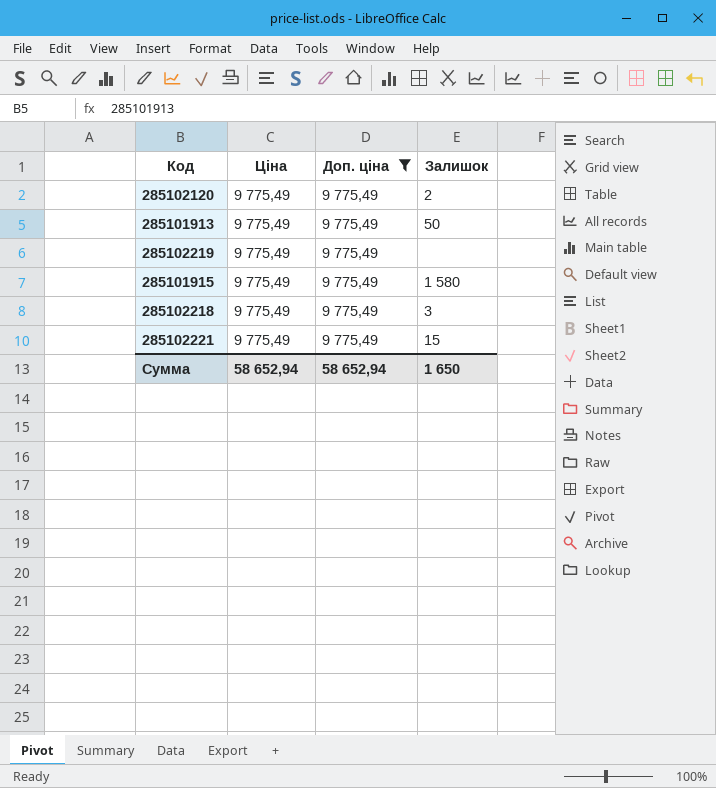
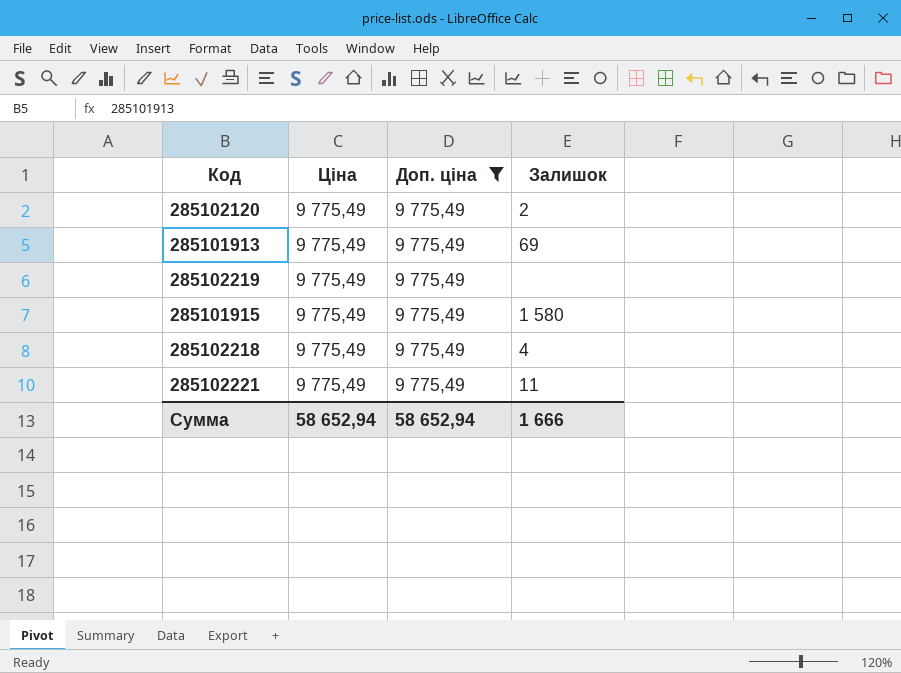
285101913 | Залишок: 50 -> 69
285102218 | Залишок: 3 -> 4
285102221 | Залишок: 15 -> 11
Сумма | Залишок: 1 650 -> 1 666

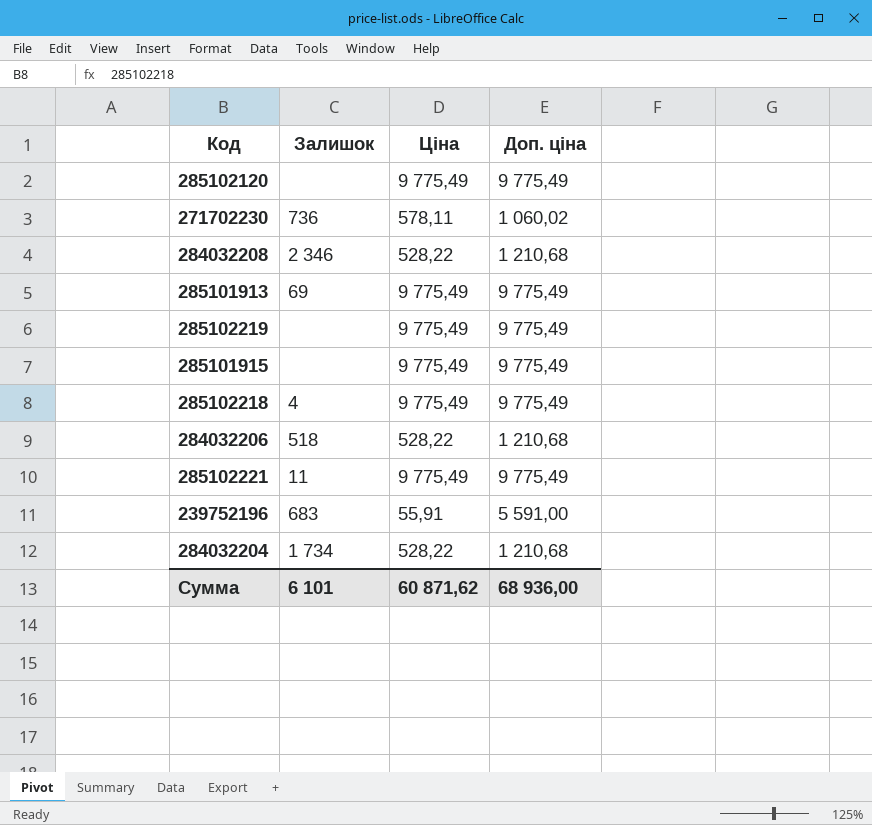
filter: Доп. ціна = 9 775,49 -> none
column Залишок | position: 4 -> 2
285102120 | Залишок: 2 -> none
285101915 | Залишок: 1 580 -> none
Сумма | Залишок: 1 666 -> 6 101
Сумма | Ціна: 58 652,94 -> 60 871,62
Сумма | Доп. ціна: 58 652,94 -> 68 936,00

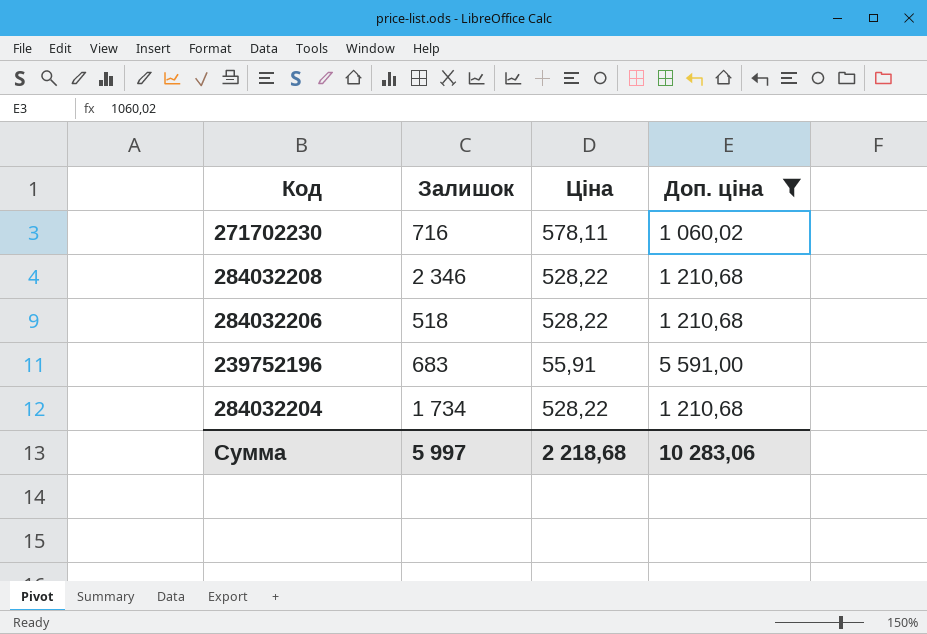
filter: none -> Доп. ціна != 9 775,49
271702230 | Залишок: 736 -> 716
Сумма | Залишок: 6 101 -> 5 997
Сумма | Ціна: 60 871,62 -> 2 218,68
Сумма | Доп. ціна: 68 936,00 -> 10 283,06

